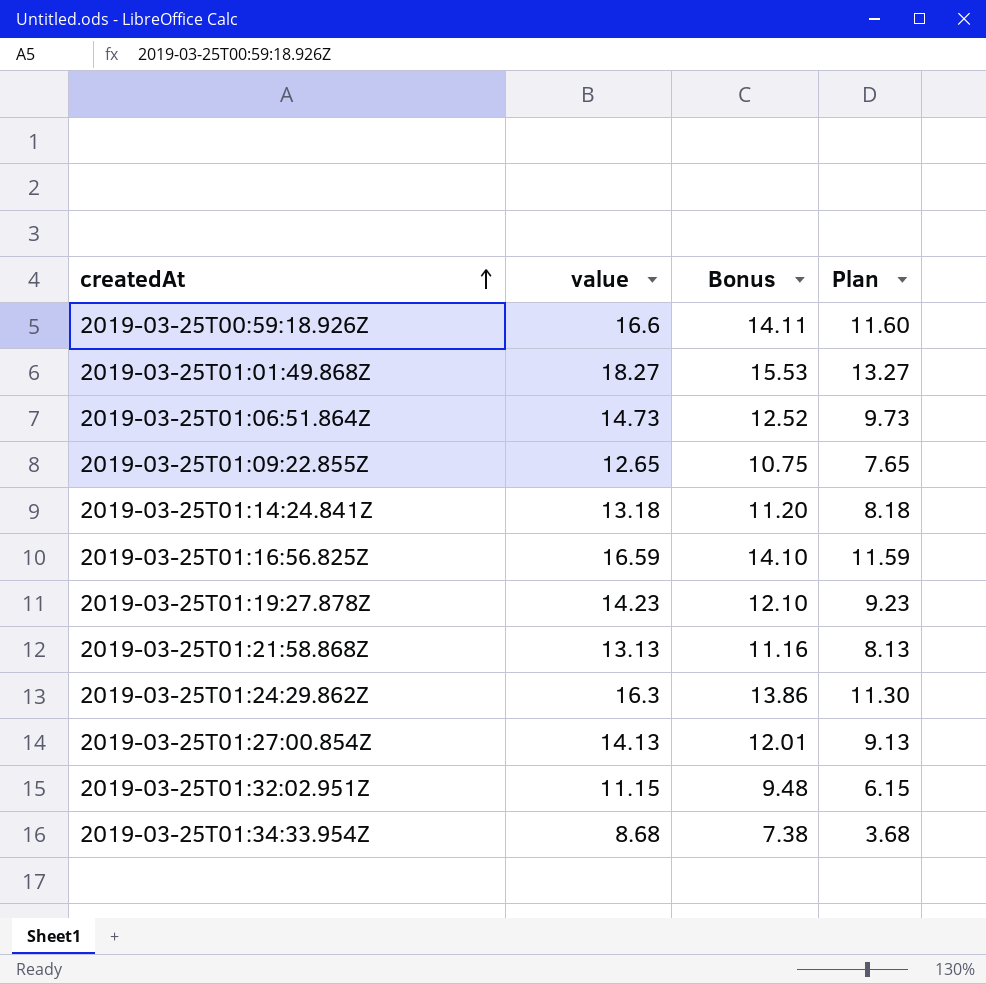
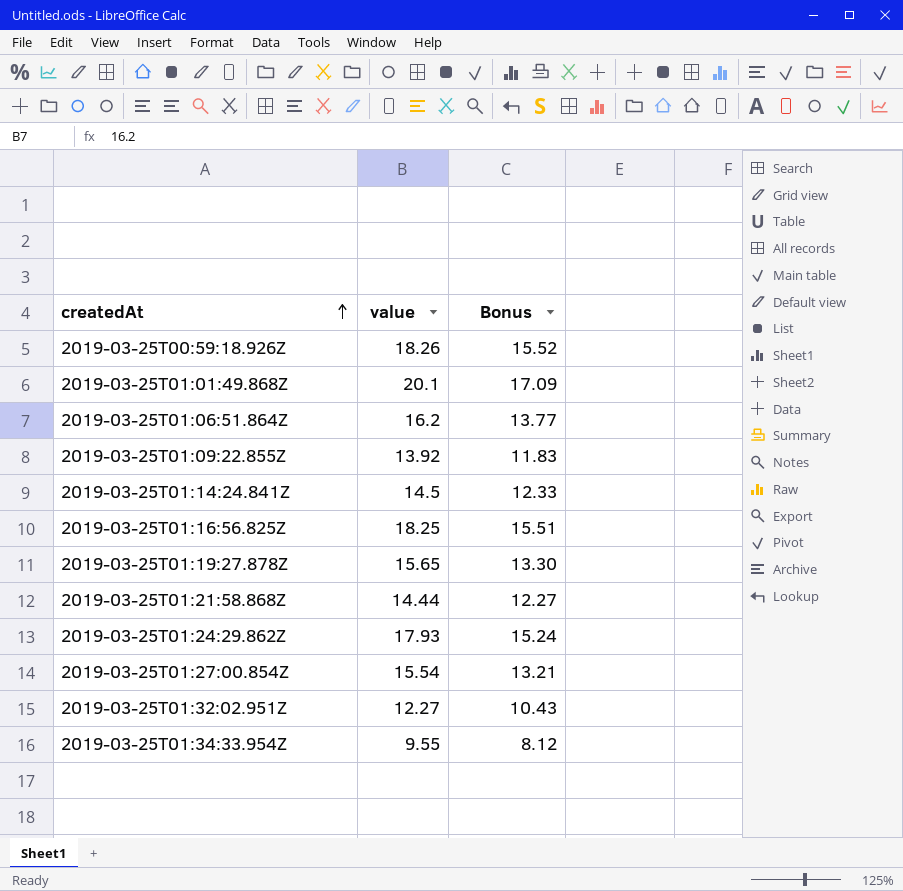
column Plan | formula: [value] - 5 -> none
2019-03-25T00:59:18.926Z | value: 16.6 -> 18.26
2019-03-25T00:59:18.926Z | Bonus: 14.11 -> 15.52
2019-03-25T01:01:49.868Z | value: 18.27 -> 20.1
2019-03-25T01:01:49.868Z | Bonus: 15.53 -> 17.09
2019-03-25T01:06:51.864Z | value: 14.73 -> 16.2
2019-03-25T01:06:51.864Z | Bonus: 12.52 -> 13.77
2019-03-25T01:09:22.855Z | value: 12.65 -> 13.92
2019-03-25T01:09:22.855Z | Bonus: 10.75 -> 11.83
2019-03-25T01:14:24.841Z | value: 13.18 -> 14.5
2019-03-25T01:14:24.841Z | Bonus: 11.20 -> 12.33
2019-03-25T01:16:56.825Z | value: 16.59 -> 18.25
2019-03-25T01:16:56.825Z | Bonus: 14.10 -> 15.51
2019-03-25T01:19:27.878Z | value: 14.23 -> 15.65
2019-03-25T01:19:27.878Z | Bonus: 12.10 -> 13.30
2019-03-25T01:21:58.868Z | value: 13.13 -> 14.44
2019-03-25T01:21:58.868Z | Bonus: 11.16 -> 12.27
2019-03-25T01:24:29.862Z | value: 16.3 -> 17.93
2019-03-25T01:24:29.862Z | Bonus: 13.86 -> 15.24
2019-03-25T01:27:00.854Z | value: 14.13 -> 15.54
2019-03-25T01:27:00.854Z | Bonus: 12.01 -> 13.21
2019-03-25T01:32:02.951Z | value: 11.15 -> 12.27
2019-03-25T01:32:02.951Z | Bonus: 9.48 -> 10.43
2019-03-25T01:34:33.954Z | value: 8.68 -> 9.55
2019-03-25T01:34:33.954Z | Bonus: 7.38 -> 8.12

